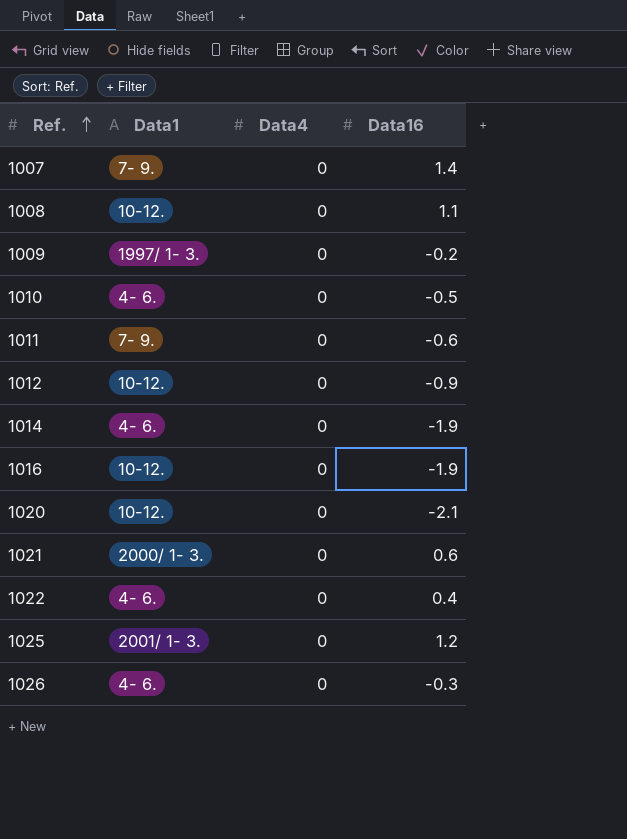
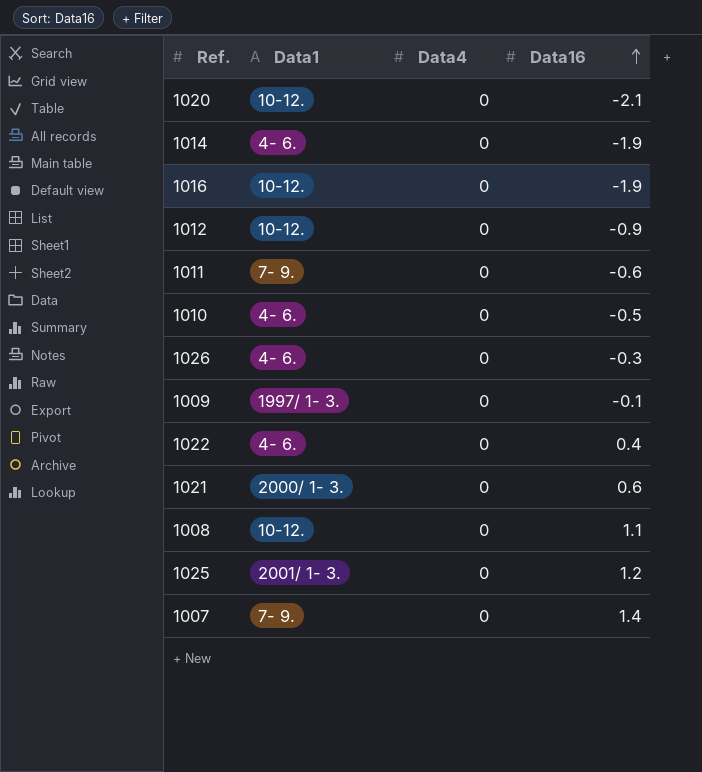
row order: Ref. ascending -> Data16 ascending
1009 | Data16: -0.2 -> -0.1

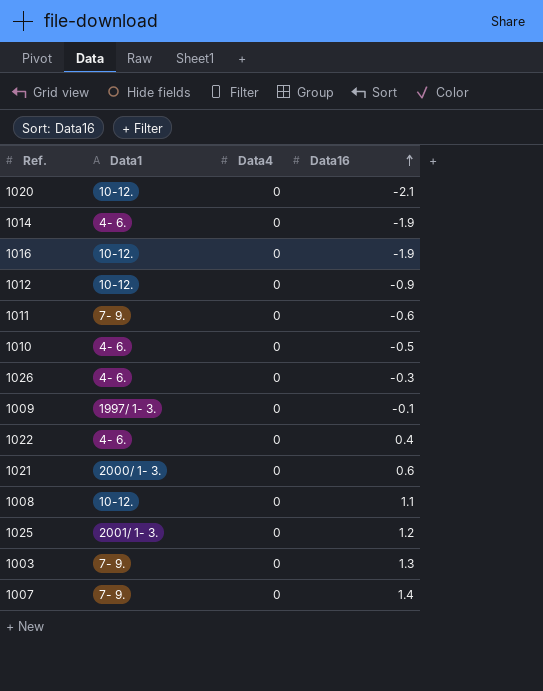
row 1003: none -> 7- 9. | 0 | 1.3

